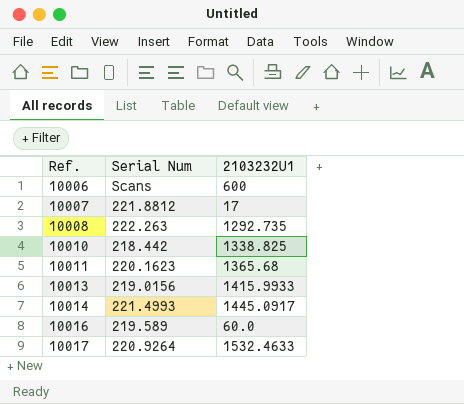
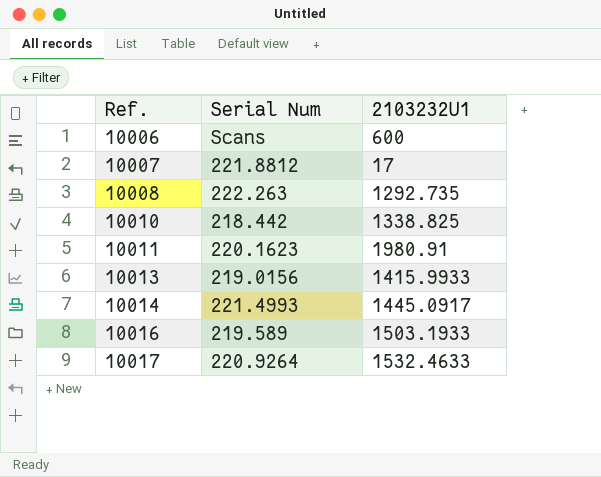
10011 | 2103232U1: 1365.68 -> 1980.91
10016 | 2103232U1: 60.0 -> 1503.1933

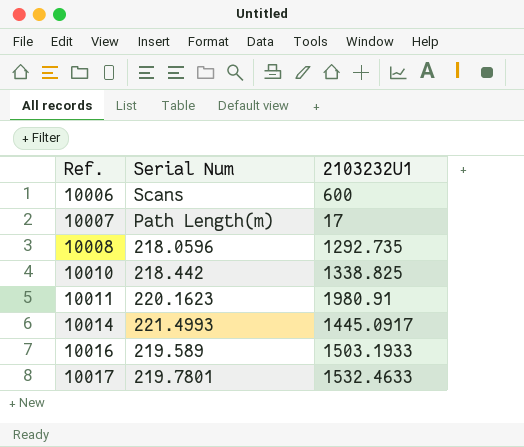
row 10013: 219.0156 | 1415.9933 -> none
10007 | Serial Num: 221.8812 -> Path Length(m)
10008 | Serial Num: 222.263 -> 218.0596
10017 | Serial Num: 220.9264 -> 219.7801

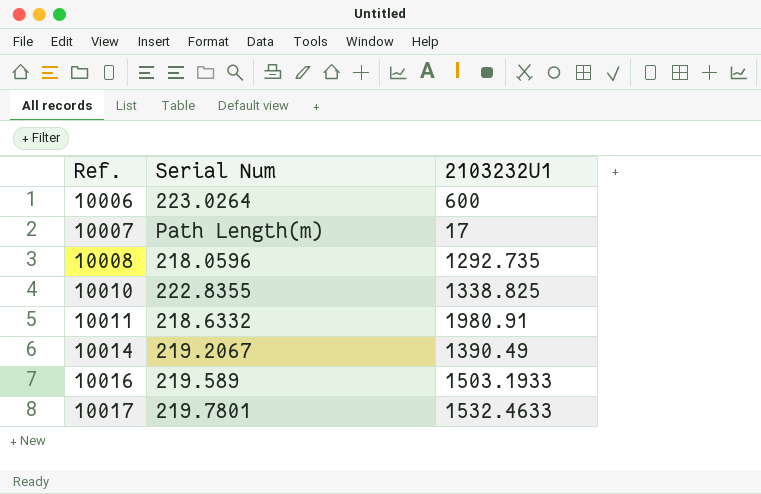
10006 | Serial Num: Scans -> 223.0264
10010 | Serial Num: 218.442 -> 222.8355
10011 | Serial Num: 220.1623 -> 218.6332
10014 | Serial Num: 221.4993 -> 219.2067
10014 | 2103232U1: 1445.0917 -> 1390.49

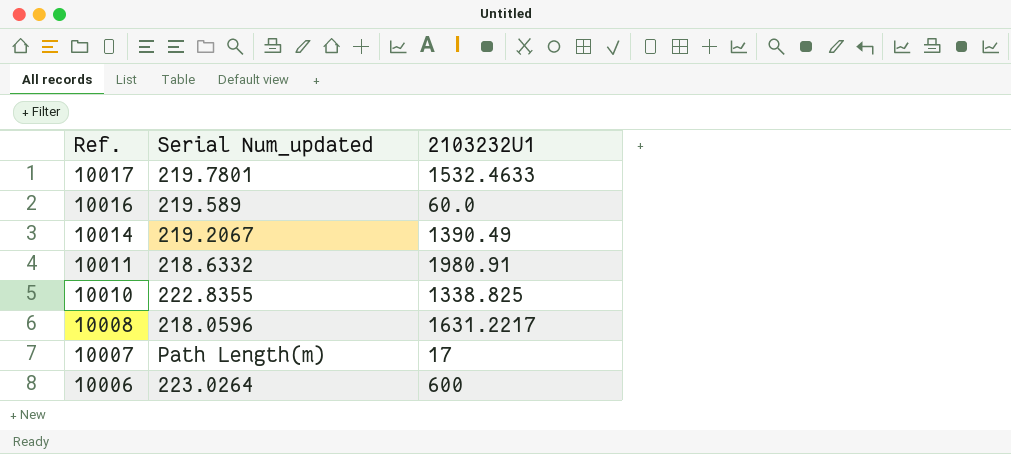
row order: Ref. ascending -> Ref. descending
column name: Serial Num -> Serial Num_updated
10016 | 2103232U1: 1503.1933 -> 60.0
10008 | 2103232U1: 1292.735 -> 1631.2217

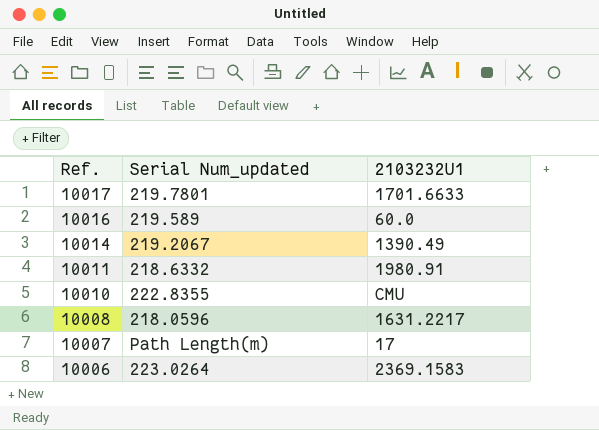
10017 | 2103232U1: 1532.4633 -> 1701.6633
10010 | 2103232U1: 1338.825 -> CMU
10006 | 2103232U1: 600 -> 2369.1583

